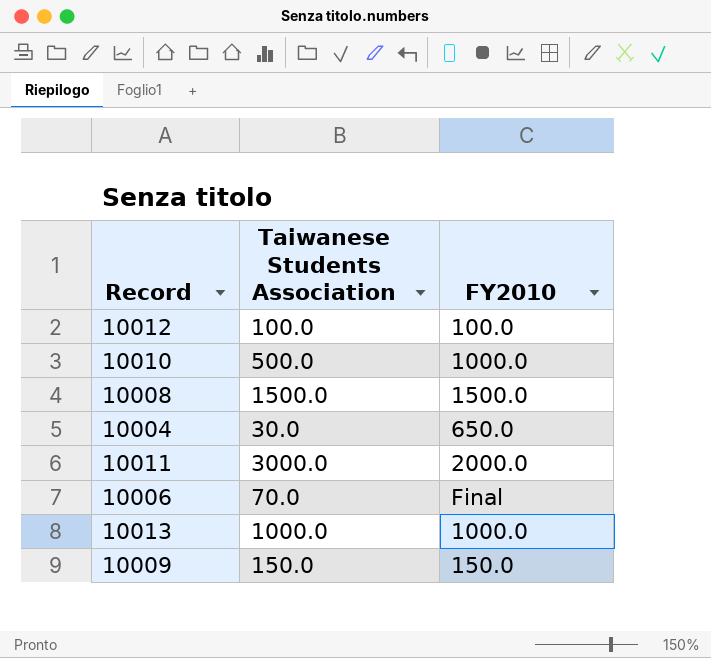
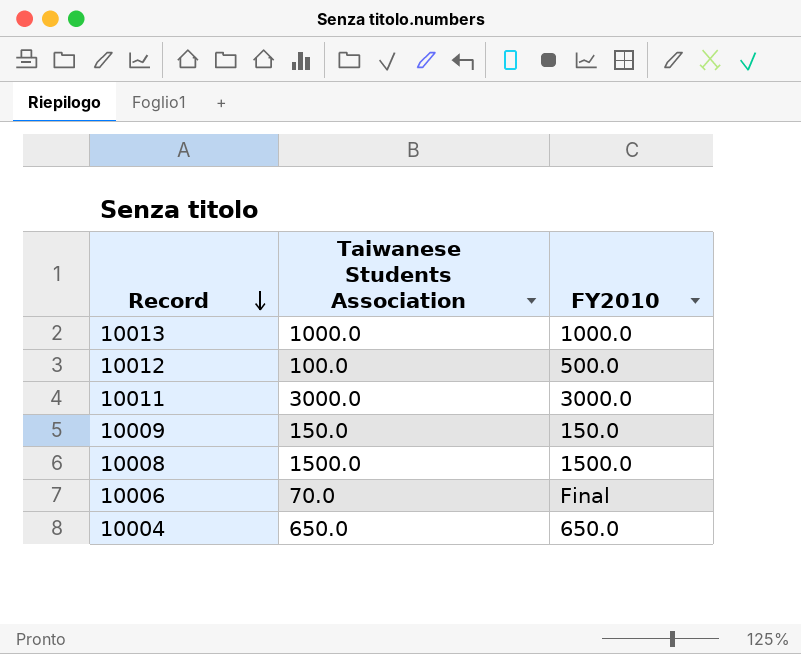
row order: none -> Record descending
row 10010: 500.0 | 1000.0 -> none
10012 | FY2010: 100.0 -> 500.0
10011 | FY2010: 2000.0 -> 3000.0
10004 | Taiwanese Students Association: 30.0 -> 650.0

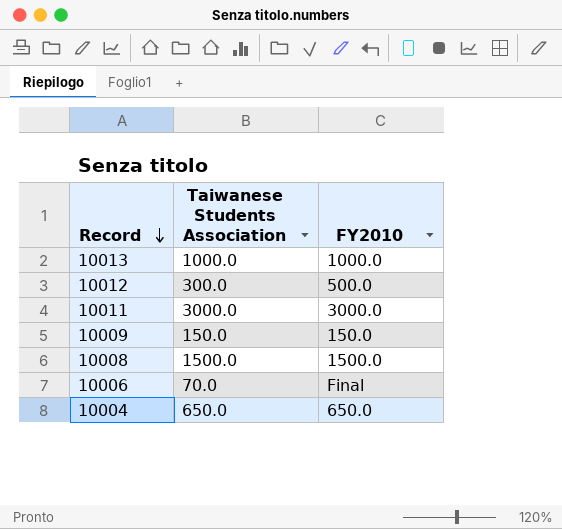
10012 | Taiwanese Students Association: 100.0 -> 300.0

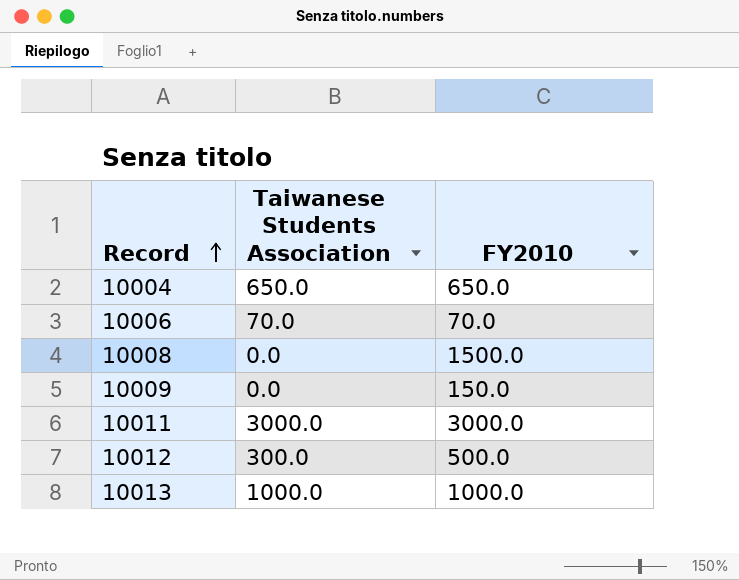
row order: Record descending -> Record ascending
10006 | FY2010: Final -> 70.0
10008 | Taiwanese Students Association: 1500.0 -> 0.0
10009 | Taiwanese Students Association: 150.0 -> 0.0

